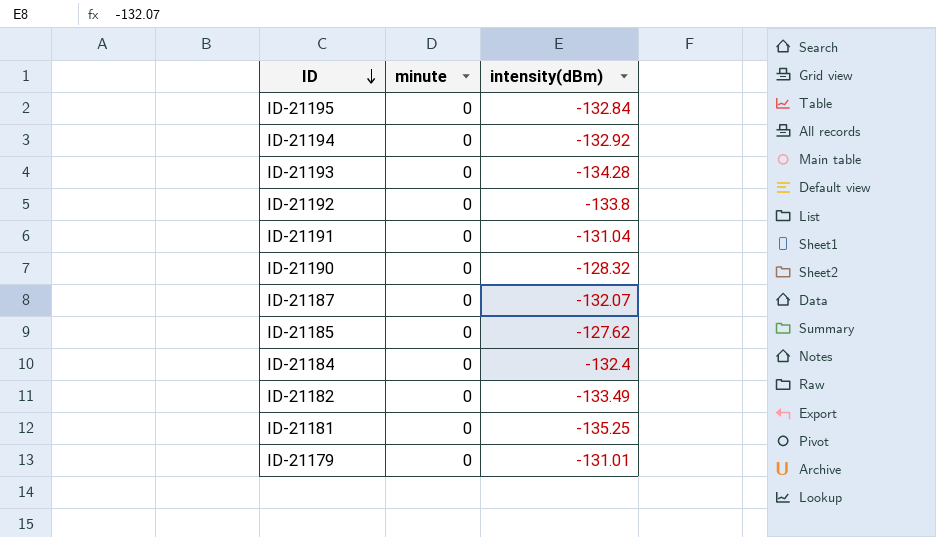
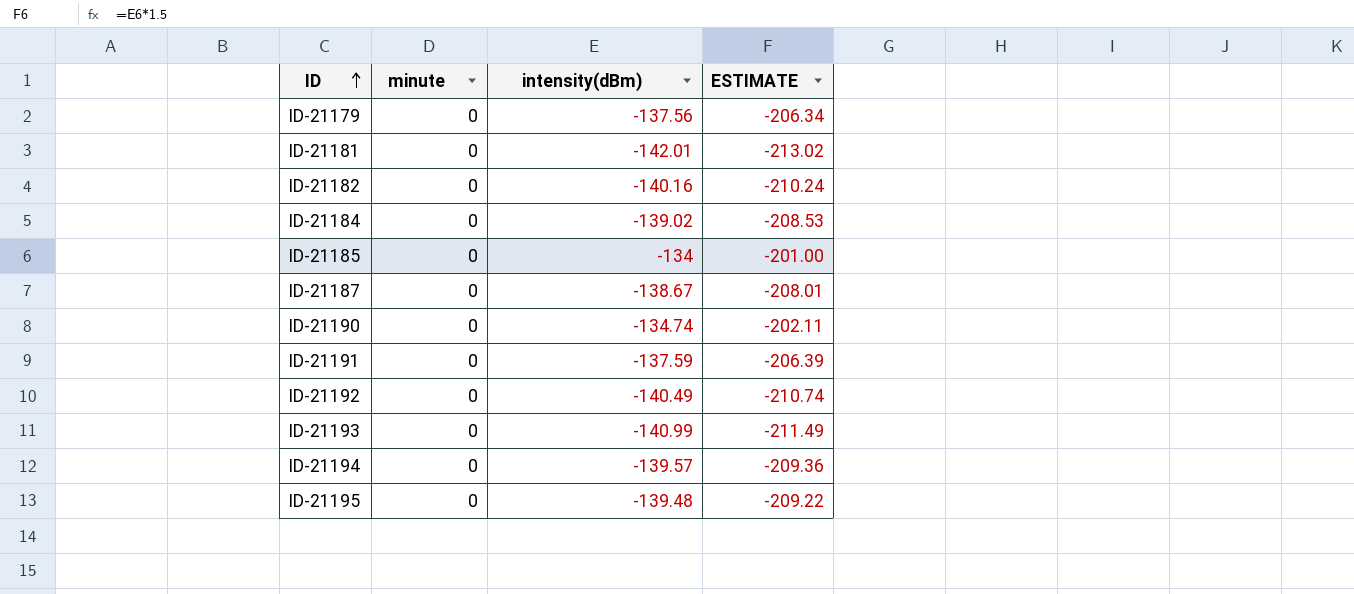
row order: ID descending -> ID ascending
column ESTIMATE | formula: none -> [intensity(dBm)] * 1.5
ID-21179 | intensity(dBm): -131.01 -> -137.56
ID-21181 | intensity(dBm): -135.25 -> -142.01
ID-21182 | intensity(dBm): -133.49 -> -140.16
ID-21184 | intensity(dBm): -132.4 -> -139.02
ID-21185 | intensity(dBm): -127.62 -> -134
ID-21187 | intensity(dBm): -132.07 -> -138.67
ID-21190 | intensity(dBm): -128.32 -> -134.74
ID-21191 | intensity(dBm): -131.04 -> -137.59
ID-21192 | intensity(dBm): -133.8 -> -140.49
ID-21193 | intensity(dBm): -134.28 -> -140.99
ID-21194 | intensity(dBm): -132.92 -> -139.57
ID-21195 | intensity(dBm): -132.84 -> -139.48

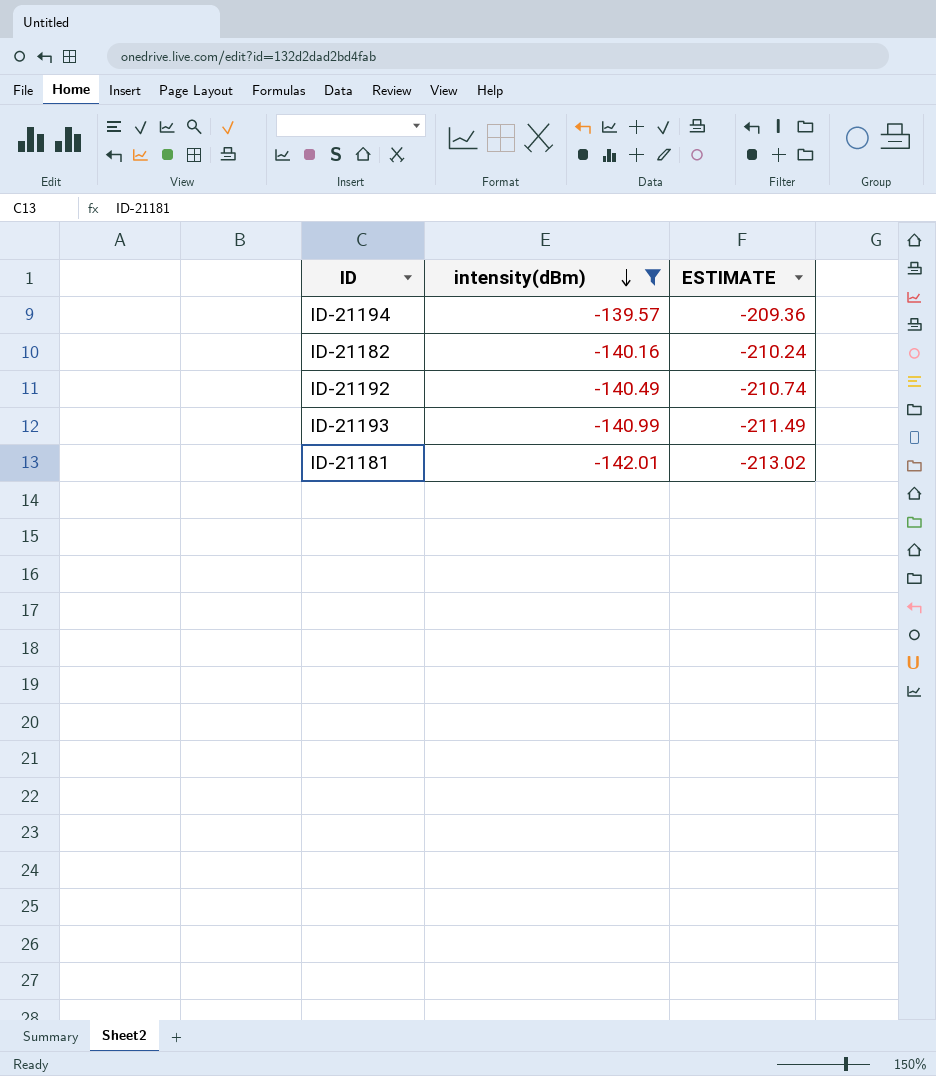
filter: none -> intensity(dBm) <= -139.57
row order: ID ascending -> intensity(dBm) descending
column minute | position: 2 -> none

